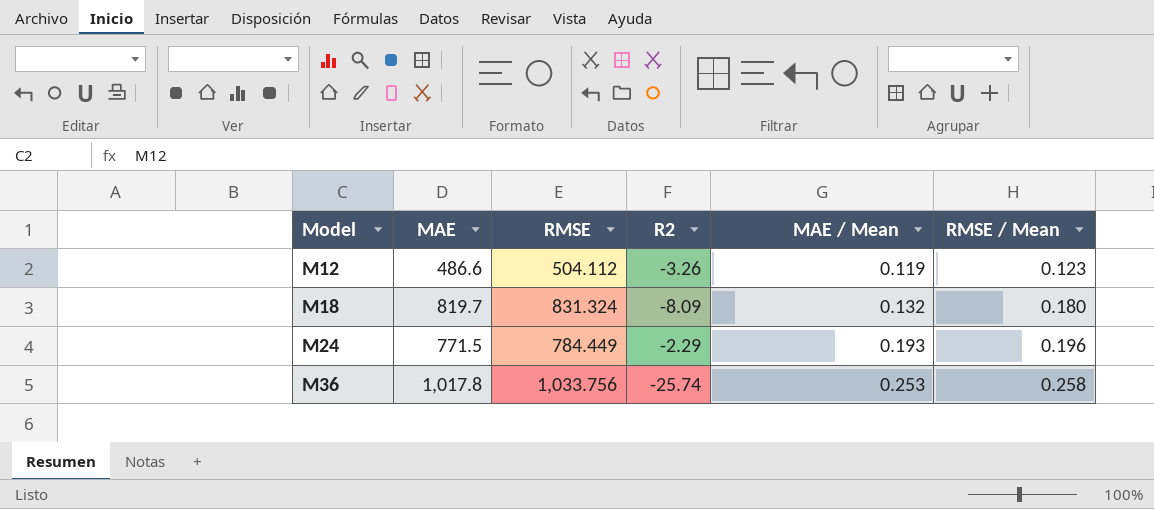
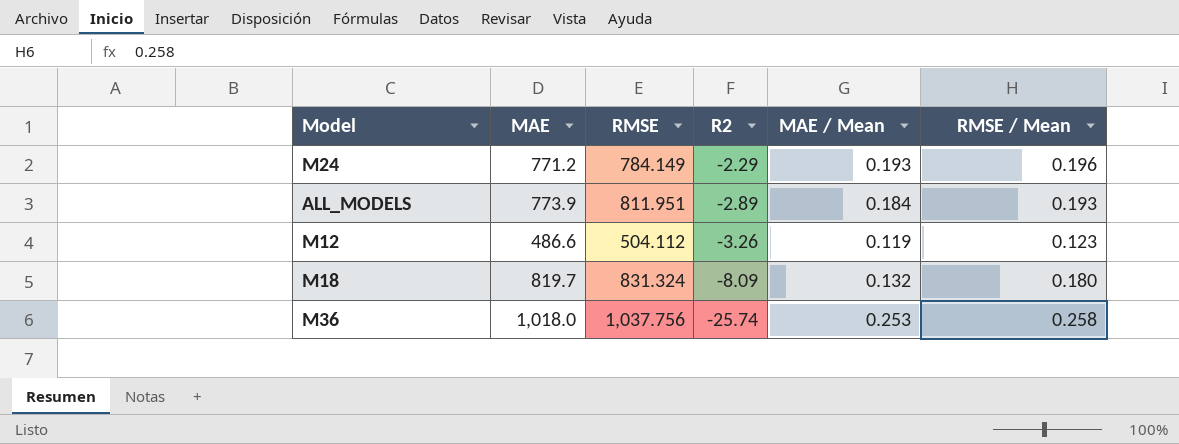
row order: Model ascending -> R2 descending
M24 | MAE: 771.5 -> 771.2
M24 | RMSE: 784.449 -> 784.149
row ALL_MODELS: none -> 773.9 | 811.951 | -2.89 | 0.184 | 0.193
M36 | MAE: 1,017.8 -> 1,018.0
M36 | RMSE: 1,033.756 -> 1,037.756

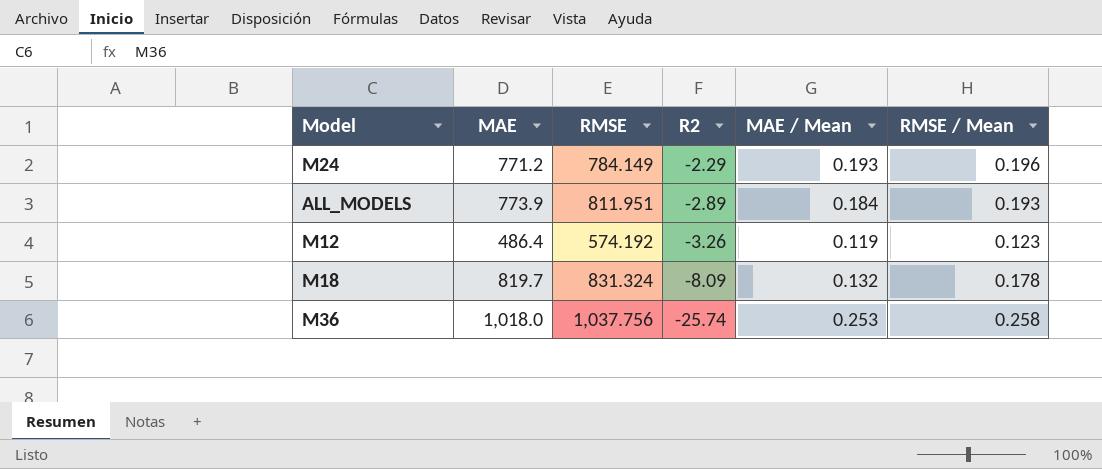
M12 | MAE: 486.6 -> 486.4
M12 | RMSE: 504.112 -> 574.192
M18 | RMSE / Mean: 0.180 -> 0.178

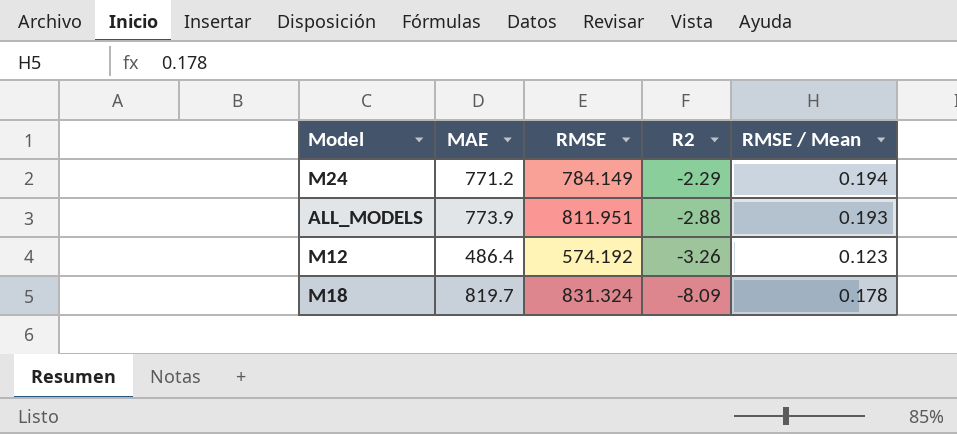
column MAE / Mean | position: 5 -> none
row M36: 1,018.0 | 1,037.756 | -25.74 | 0.253 | 0.258 -> none
M24 | RMSE / Mean: 0.196 -> 0.194
ALL_MODELS | R2: -2.89 -> -2.88

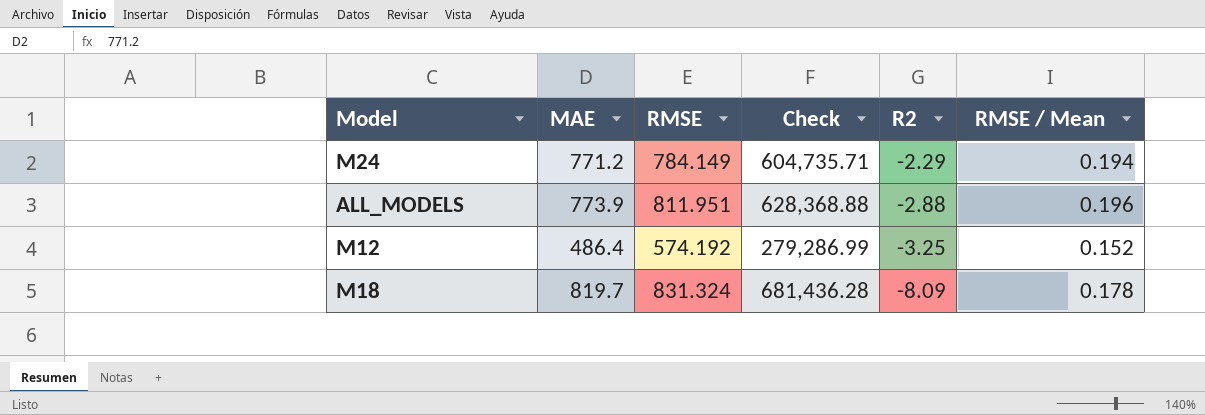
column Check | formula: none -> [MAE] * [RMSE]
ALL_MODELS | RMSE / Mean: 0.193 -> 0.196
M12 | R2: -3.26 -> -3.25
M12 | RMSE / Mean: 0.123 -> 0.152

